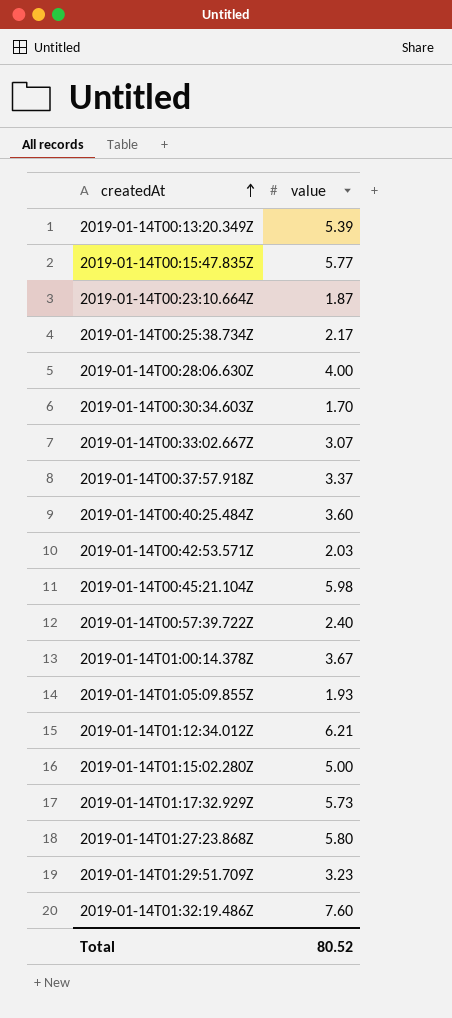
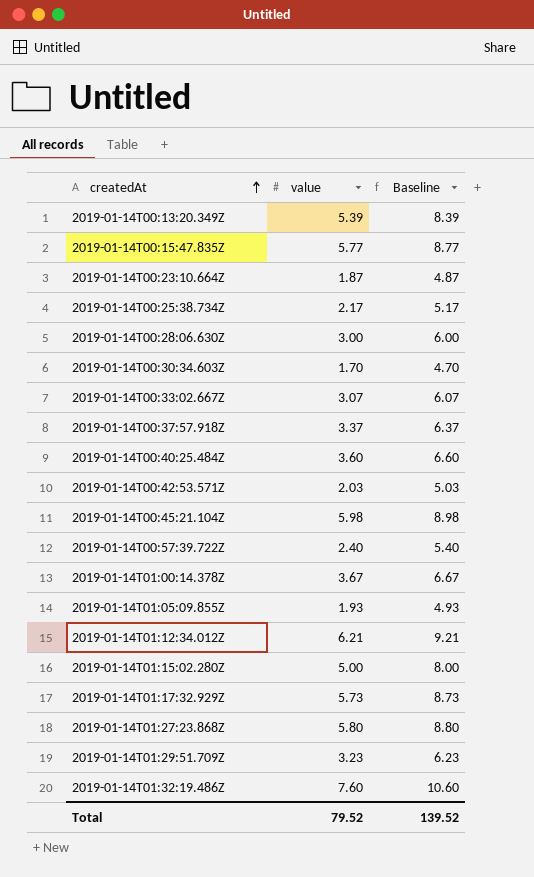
column Baseline | formula: none -> [value] + 3
2019-01-14T00:28:06.630Z | value: 4.00 -> 3.00
Total | value: 80.52 -> 79.52

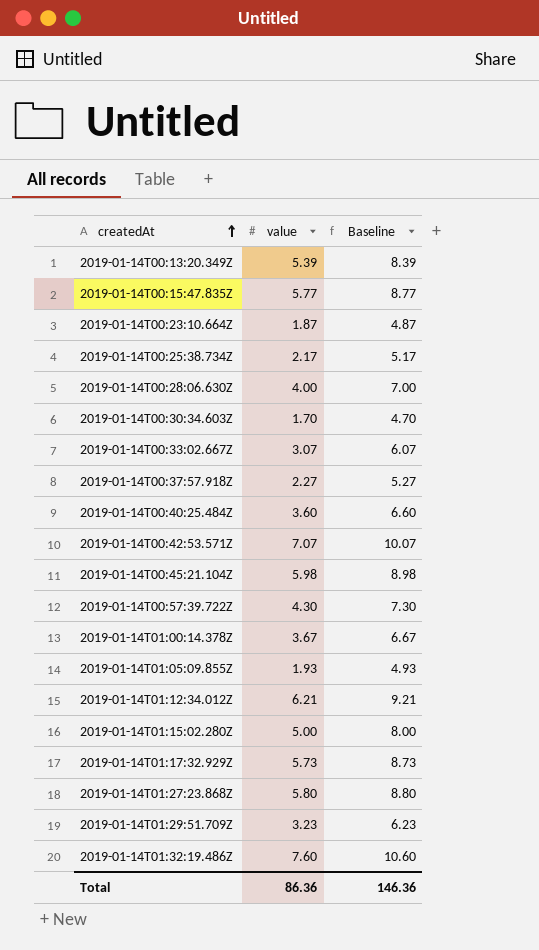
2019-01-14T00:28:06.630Z | value: 3.00 -> 4.00
2019-01-14T00:28:06.630Z | Baseline: 6.00 -> 7.00
2019-01-14T00:37:57.918Z | value: 3.37 -> 2.27
2019-01-14T00:37:57.918Z | Baseline: 6.37 -> 5.27
2019-01-14T00:42:53.571Z | value: 2.03 -> 7.07
2019-01-14T00:42:53.571Z | Baseline: 5.03 -> 10.07
2019-01-14T00:57:39.722Z | value: 2.40 -> 4.30
2019-01-14T00:57:39.722Z | Baseline: 5.40 -> 7.30
Total | value: 79.52 -> 86.36
Total | Baseline: 139.52 -> 146.36

